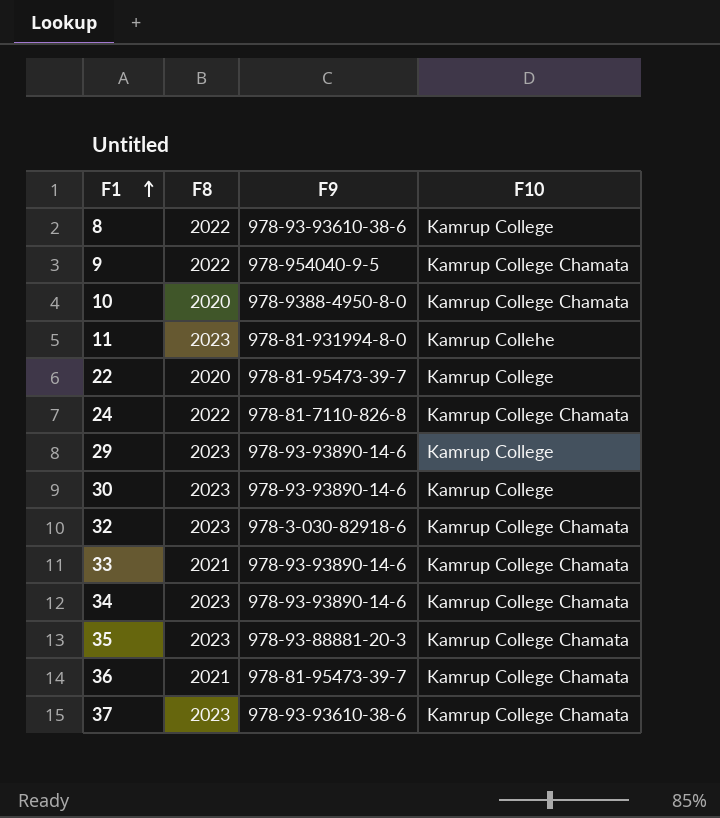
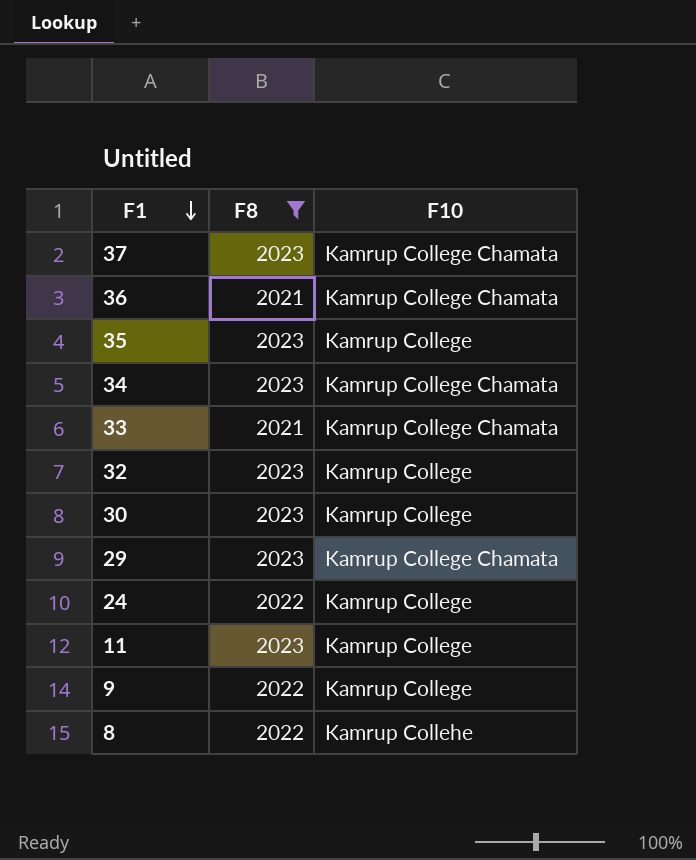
filter: none -> F8 != 2020
row order: F1 ascending -> F1 descending
column F9 | position: 3 -> none
35 | F10: Kamrup College Chamata -> Kamrup College
32 | F10: Kamrup College Chamata -> Kamrup College
29 | F10: Kamrup College -> Kamrup College Chamata
24 | F10: Kamrup College Chamata -> Kamrup College
11 | F10: Kamrup Collehe -> Kamrup College
9 | F10: Kamrup College Chamata -> Kamrup College
8 | F10: Kamrup College -> Kamrup Collehe

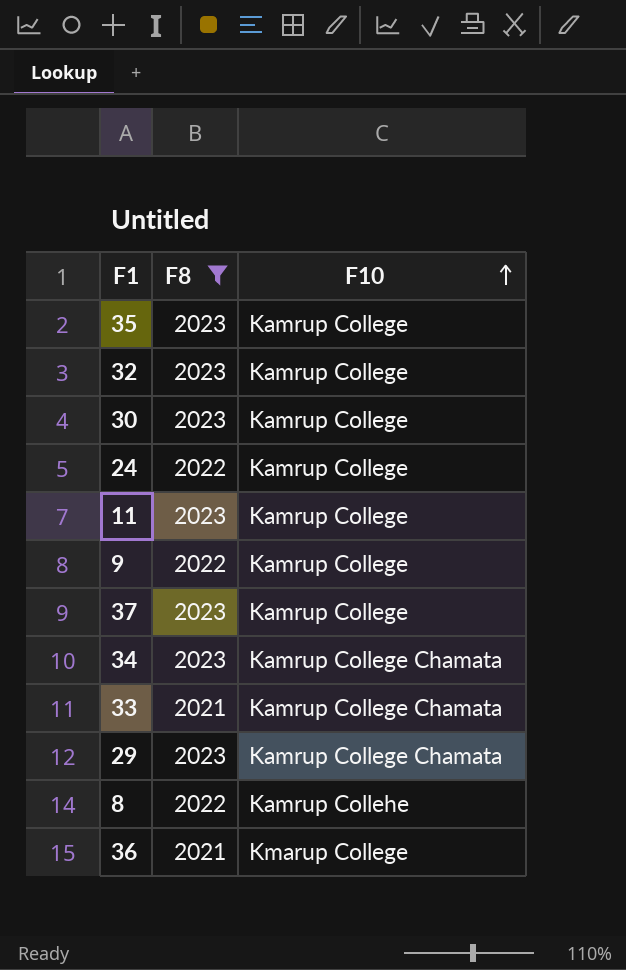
row order: F1 descending -> F10 ascending
37 | F10: Kamrup College Chamata -> Kamrup College
36 | F10: Kamrup College Chamata -> Kmarup College

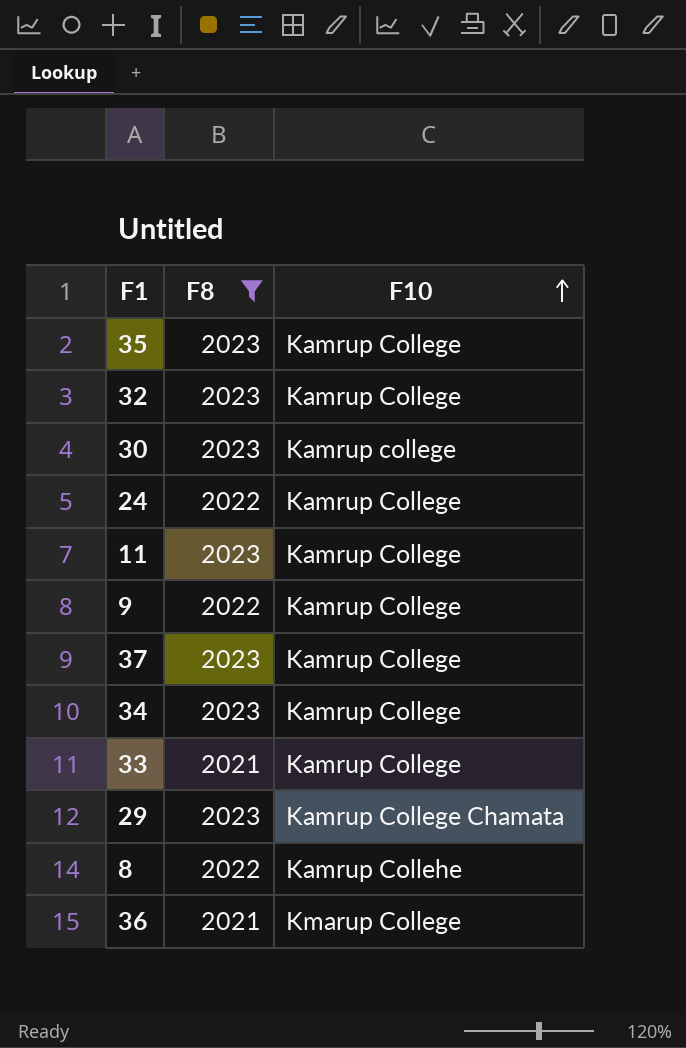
30 | F10: Kamrup College -> Kamrup college
34 | F10: Kamrup College Chamata -> Kamrup College
33 | F10: Kamrup College Chamata -> Kamrup College

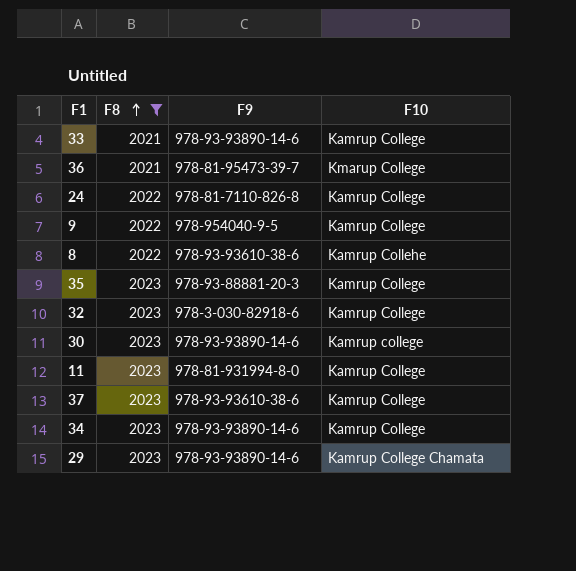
row order: F10 ascending -> F8 ascending
column F9 | position: none -> 3

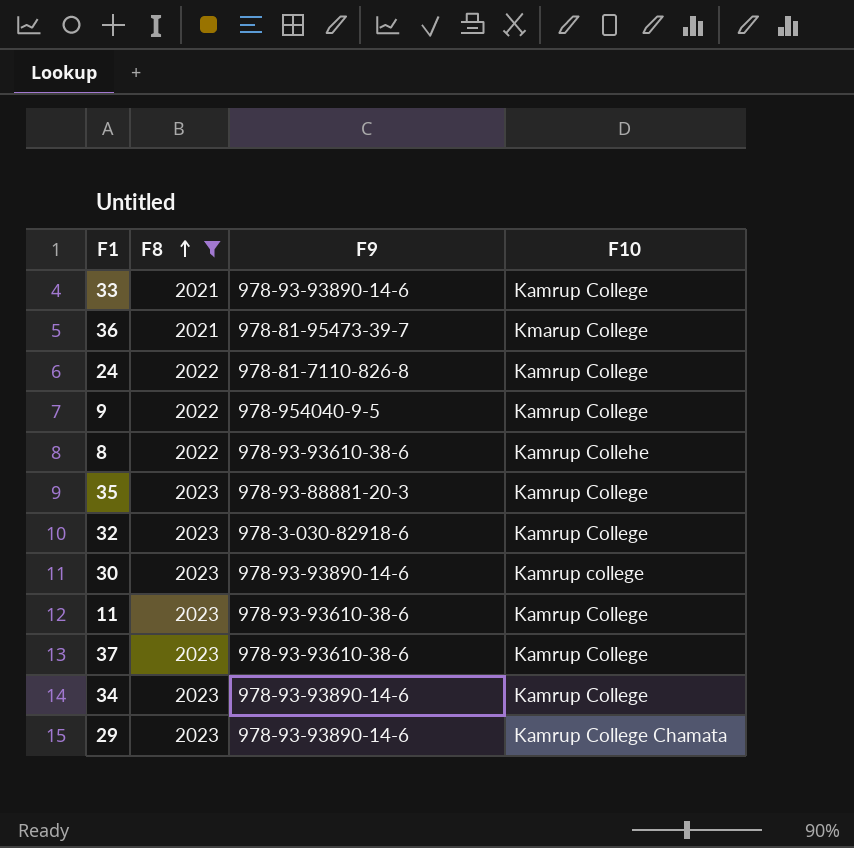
11 | F9: 978-81-931994-8-0 -> 978-93-93610-38-6

